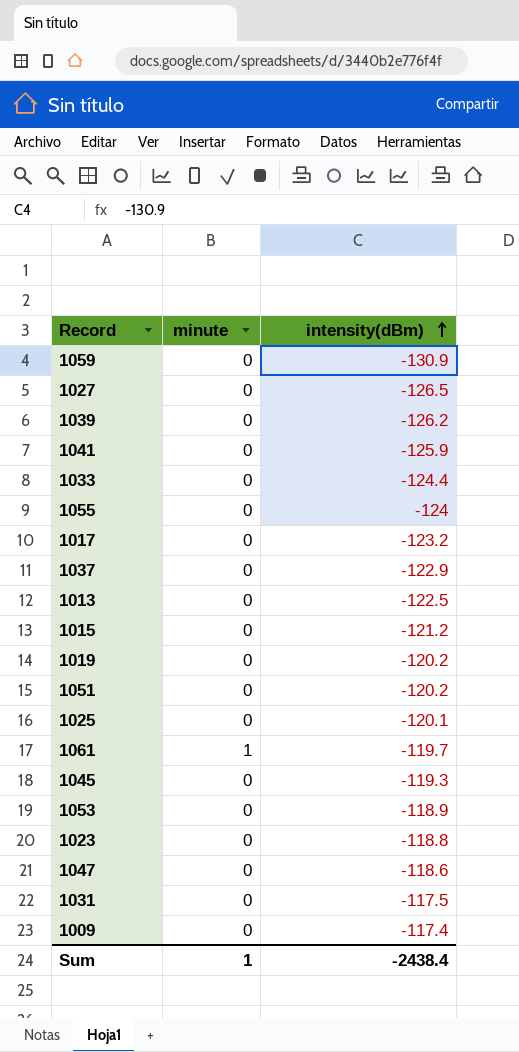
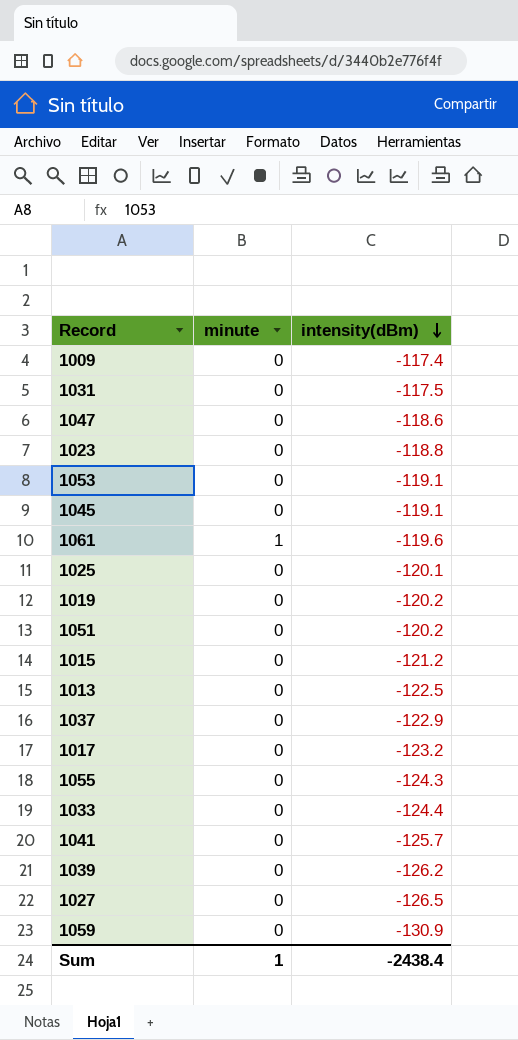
row order: intensity(dBm) ascending -> intensity(dBm) descending
1053 | intensity(dBm): -118.9 -> -119.1
1045 | intensity(dBm): -119.3 -> -119.1
1061 | intensity(dBm): -119.7 -> -119.6
1055 | intensity(dBm): -124 -> -124.3
1041 | intensity(dBm): -125.9 -> -125.7

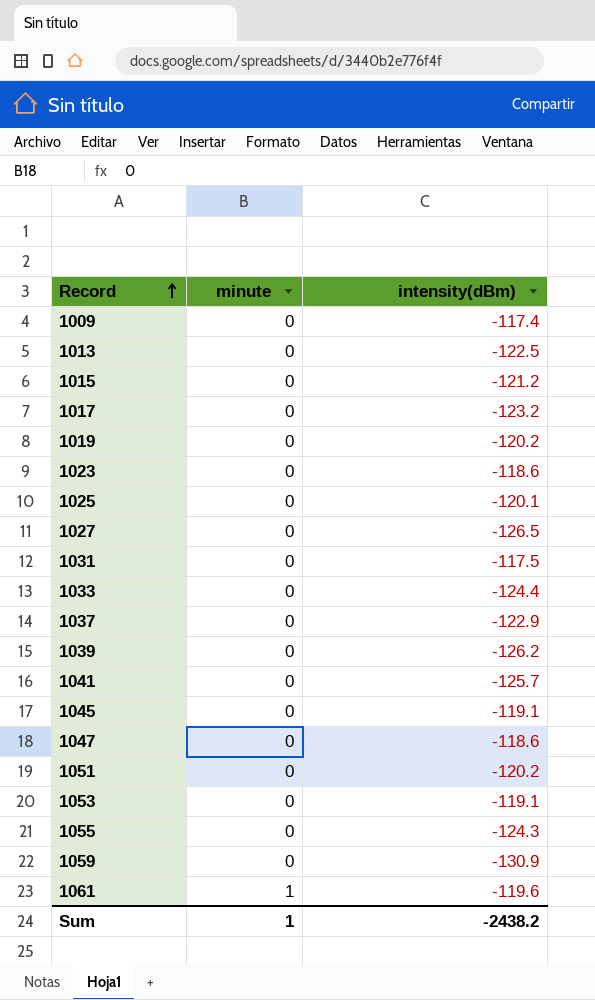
row order: intensity(dBm) descending -> Record ascending
1023 | intensity(dBm): -118.8 -> -118.6
Sum | intensity(dBm): -2438.4 -> -2438.2

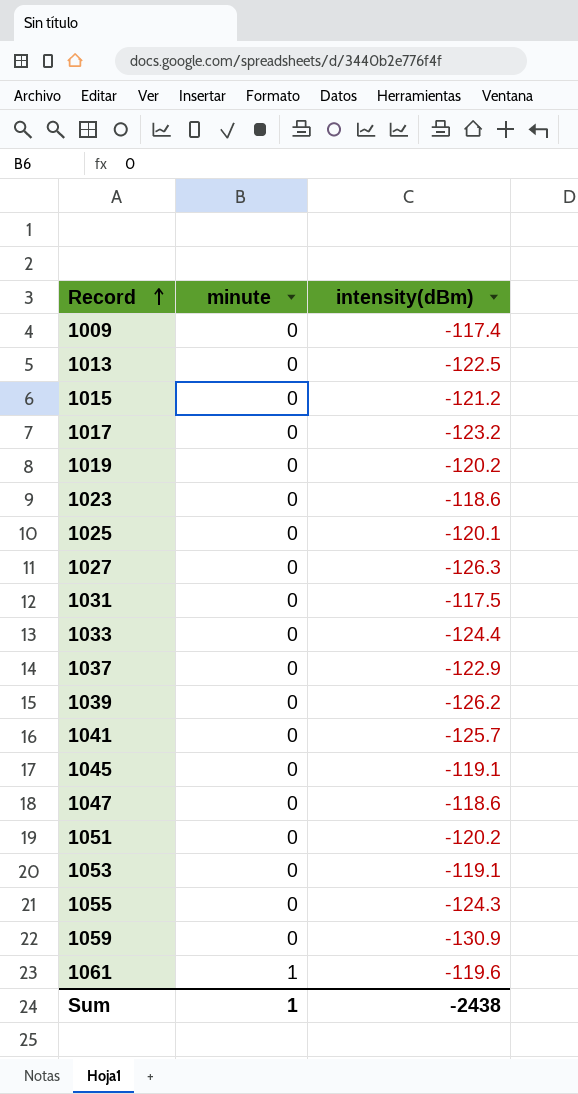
1027 | intensity(dBm): -126.5 -> -126.3
Sum | intensity(dBm): -2438.2 -> -2438

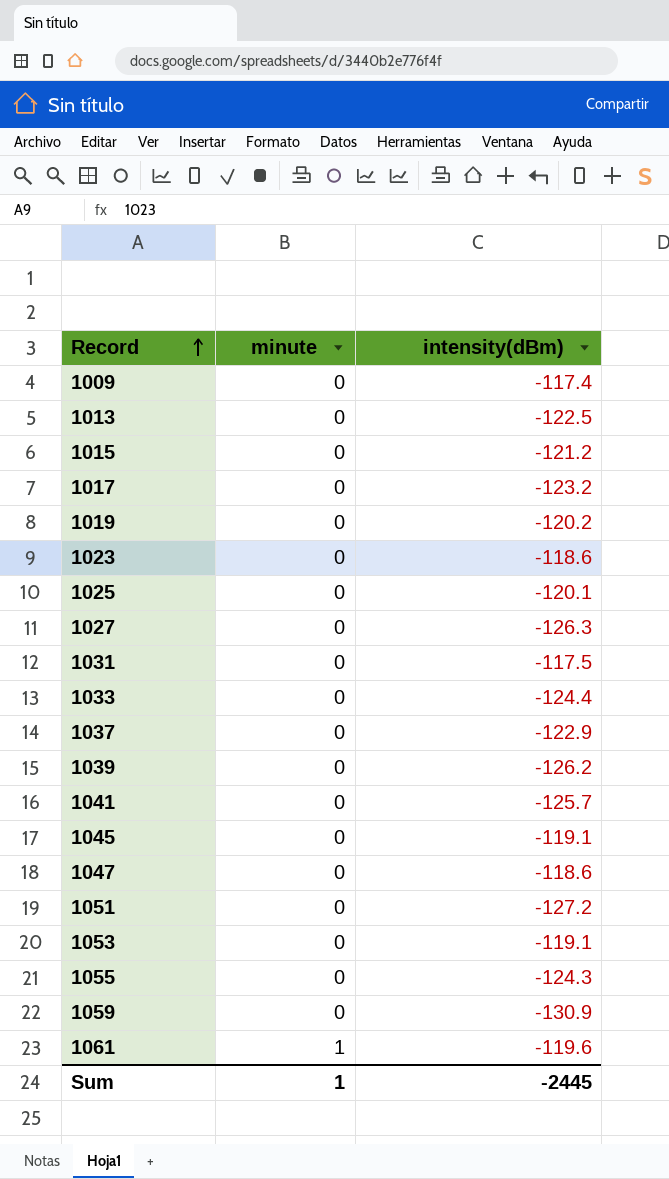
1051 | intensity(dBm): -120.2 -> -127.2
Sum | intensity(dBm): -2438 -> -2445

